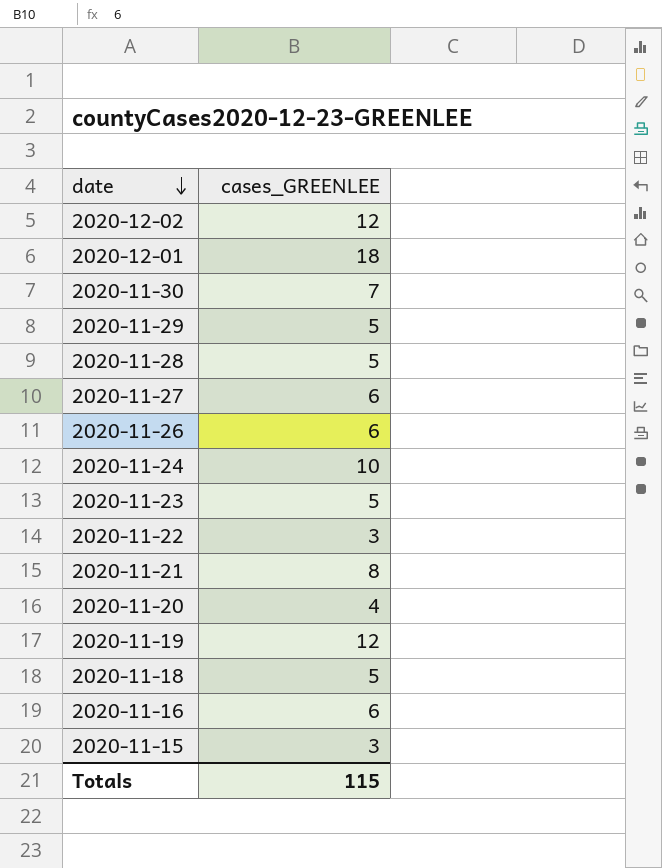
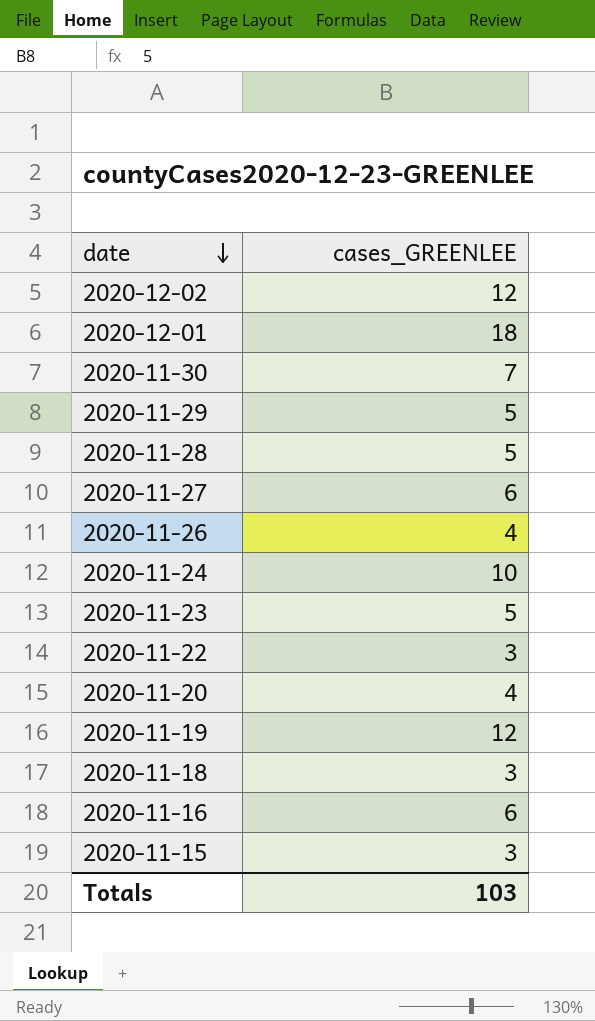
row 2020-11-21: 8 -> none
2020-11-26 | cases_GREENLEE: 6 -> 4
2020-11-18 | cases_GREENLEE: 5 -> 3
Totals | cases_GREENLEE: 115 -> 103

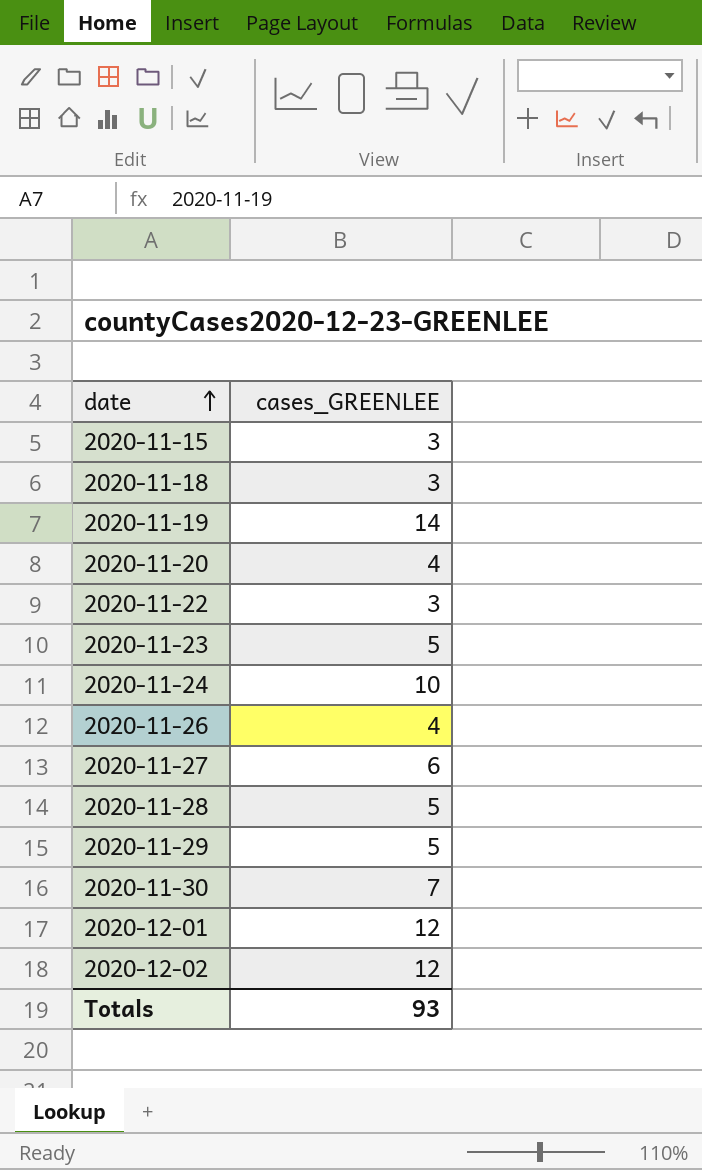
row order: date descending -> date ascending
row 2020-11-16: 6 -> none
2020-11-19 | cases_GREENLEE: 12 -> 14
2020-12-01 | cases_GREENLEE: 18 -> 12
Totals | cases_GREENLEE: 103 -> 93

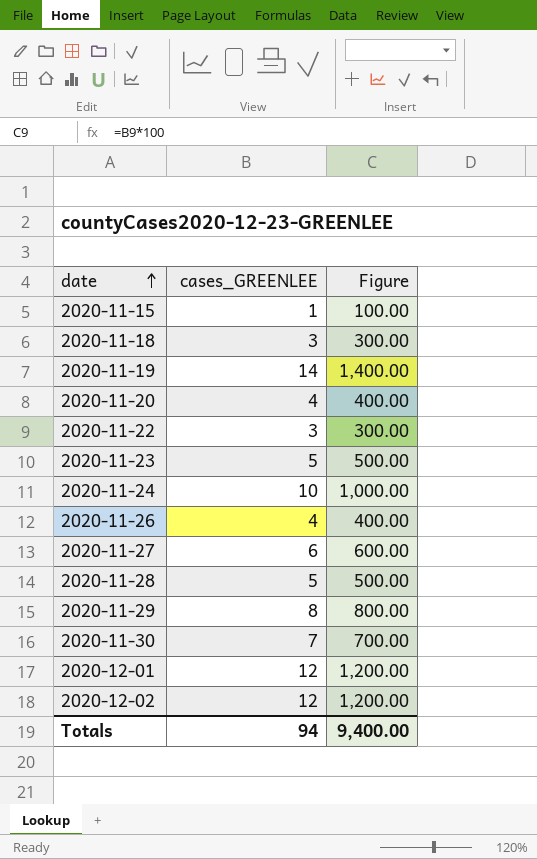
column Figure | formula: none -> [cases_GREENLEE] * 100
2020-11-15 | cases_GREENLEE: 3 -> 1
2020-11-29 | cases_GREENLEE: 5 -> 8
Totals | cases_GREENLEE: 93 -> 94

